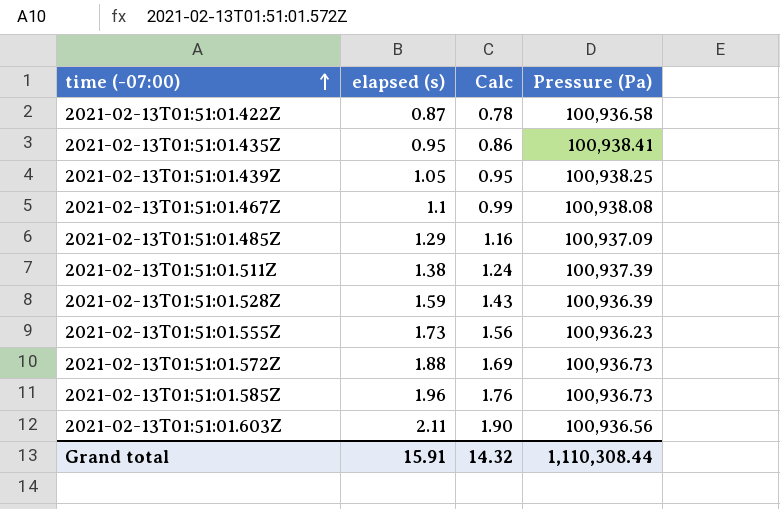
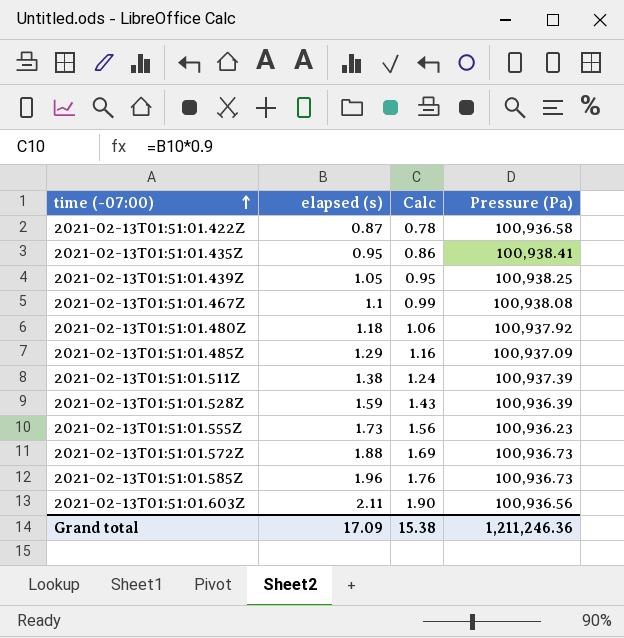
row 2021-02-13T01:51:01.480Z: none -> 1.18 | 1.06 | 100,937.92
Grand total | elapsed (s): 15.91 -> 17.09
Grand total | Calc: 14.32 -> 15.38
Grand total | Pressure (Pa): 1,110,308.44 -> 1,211,246.36

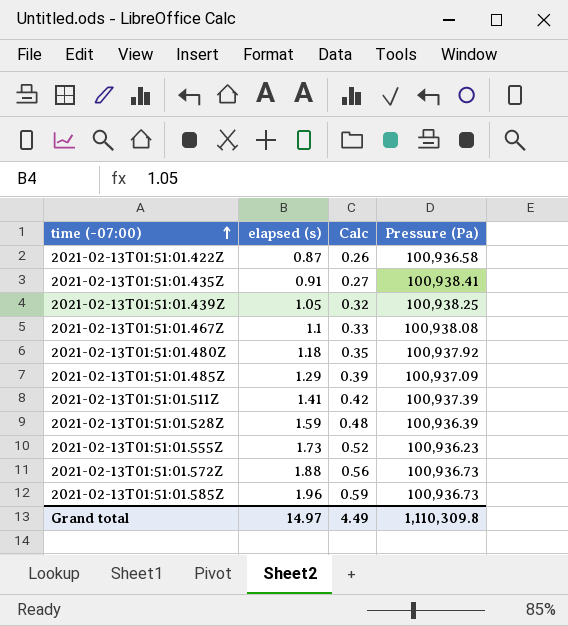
column Calc | formula: [elapsed (s)] * 0.9 -> [elapsed (s)] * 0.3
row 2021-02-13T01:51:01.603Z: 2.11 | 1.90 | 100,936.56 -> none
2021-02-13T01:51:01.435Z | elapsed (s): 0.95 -> 0.91
2021-02-13T01:51:01.511Z | elapsed (s): 1.38 -> 1.41
Grand total | elapsed (s): 17.09 -> 14.97
Grand total | Calc: 15.38 -> 4.49
Grand total | Pressure (Pa): 1,211,246.36 -> 1,110,309.8

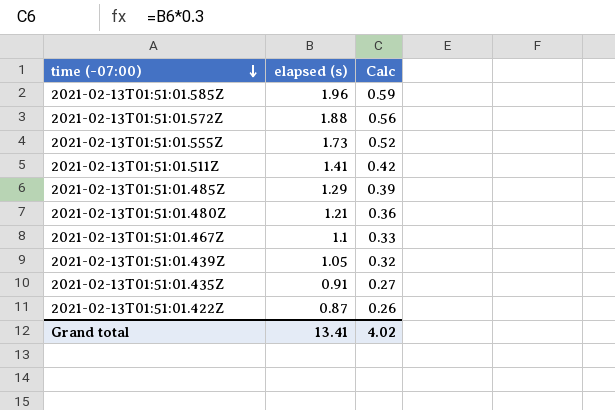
row order: time (-07:00) ascending -> time (-07:00) descending
column Pressure (Pa) | position: 4 -> none
row 2021-02-13T01:51:01.528Z: 1.59 | 0.48 | 100,936.39 -> none
2021-02-13T01:51:01.480Z | elapsed (s): 1.18 -> 1.21
2021-02-13T01:51:01.480Z | Calc: 0.35 -> 0.36
Grand total | elapsed (s): 14.97 -> 13.41
Grand total | Calc: 4.49 -> 4.02

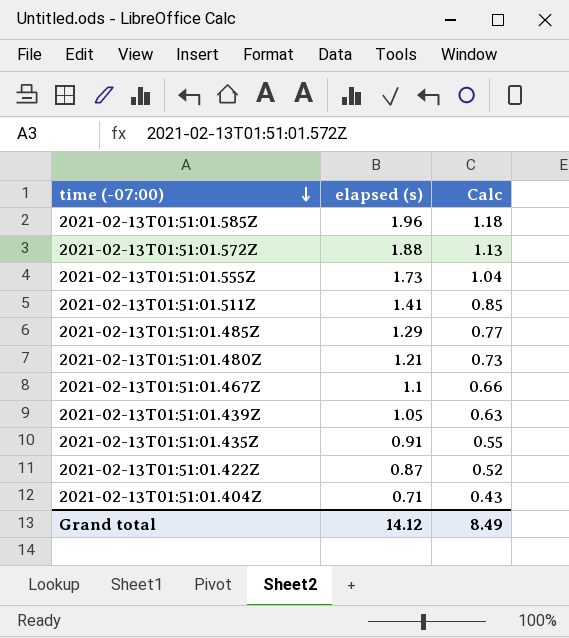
column Calc | formula: [elapsed (s)] * 0.3 -> [elapsed (s)] * 0.6
row 2021-02-13T01:51:01.404Z: none -> 0.71 | 0.43
Grand total | elapsed (s): 13.41 -> 14.12
Grand total | Calc: 4.02 -> 8.49

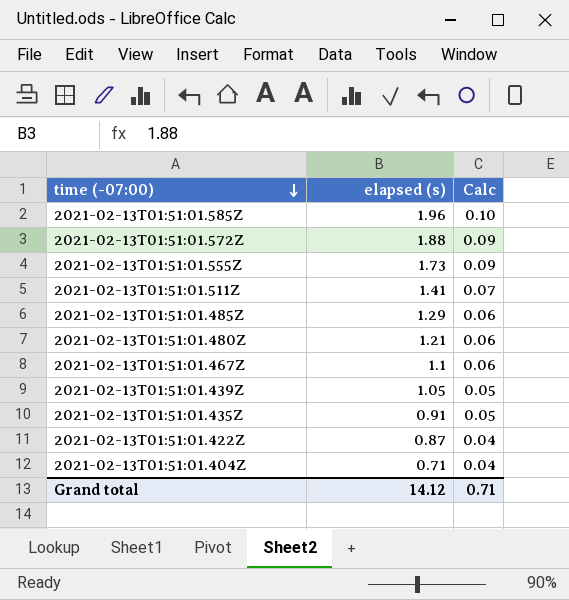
column Calc | formula: [elapsed (s)] * 0.6 -> [elapsed (s)] * 0.05
Grand total | Calc: 8.49 -> 0.71

